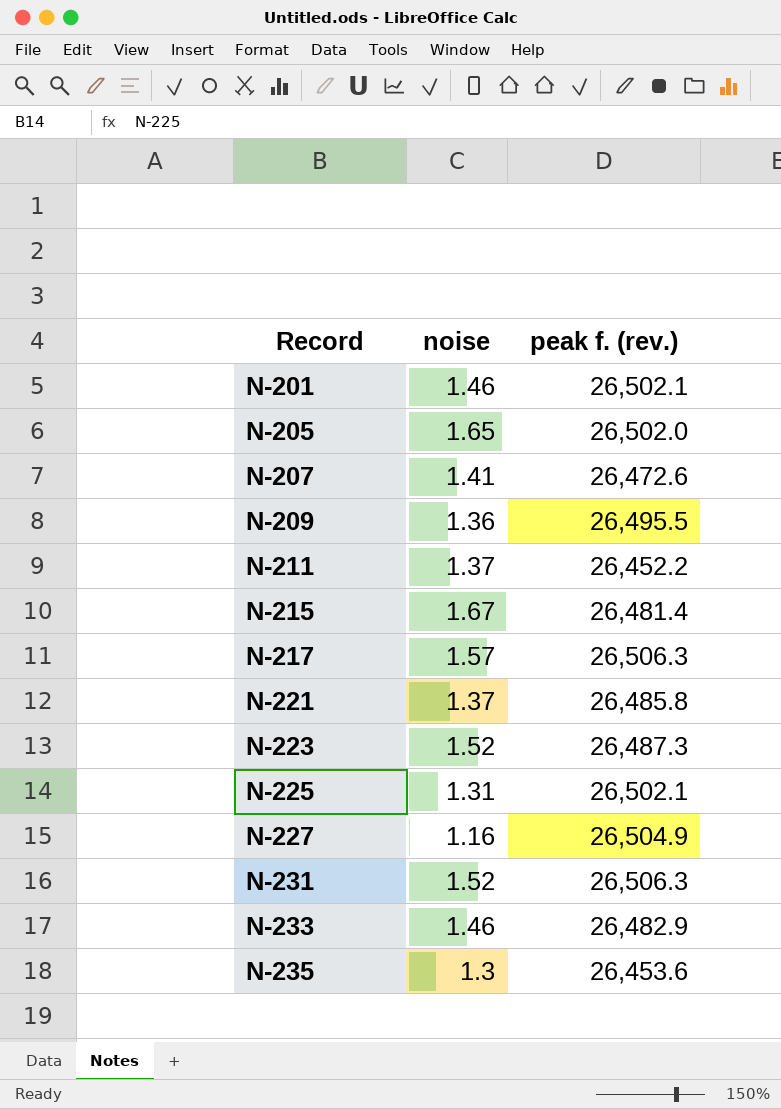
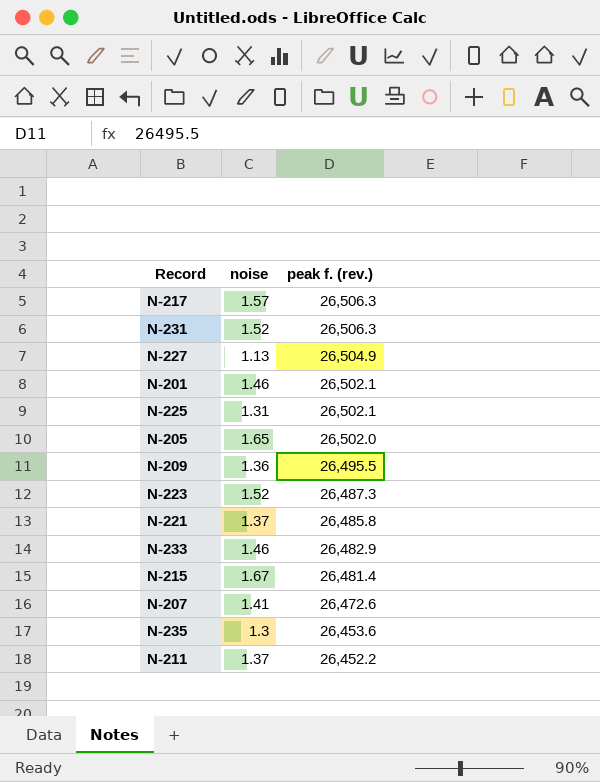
row order: Record ascending -> peak f. (rev.) descending
N-227 | noise: 1.16 -> 1.13

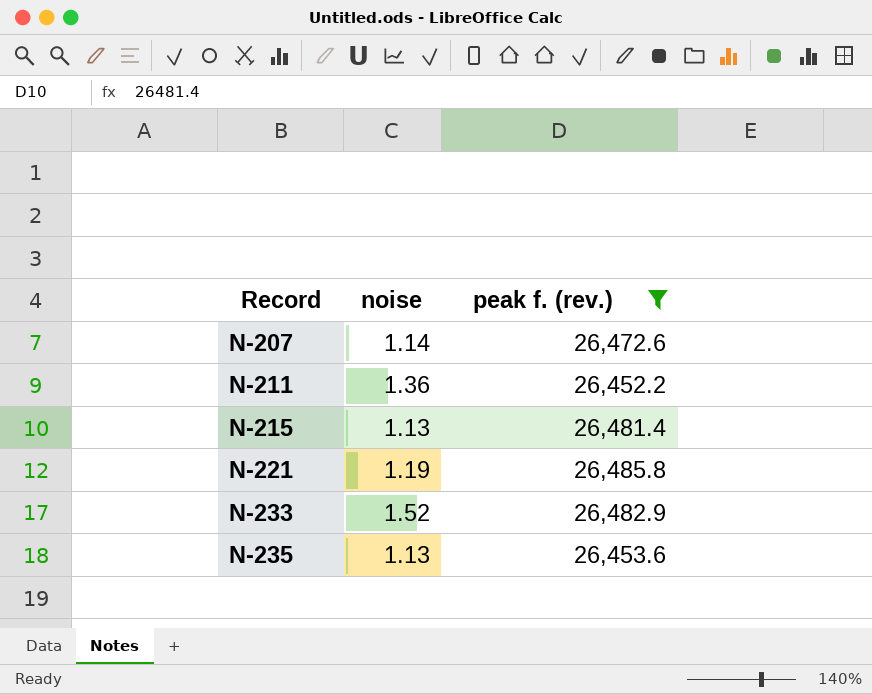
filter: none -> peak f. (rev.) <= 26,485.8
row order: peak f. (rev.) descending -> Record ascending
N-207 | noise: 1.41 -> 1.14
N-211 | noise: 1.37 -> 1.36
N-215 | noise: 1.67 -> 1.13
N-221 | noise: 1.37 -> 1.19
N-233 | noise: 1.46 -> 1.52
N-235 | noise: 1.3 -> 1.13

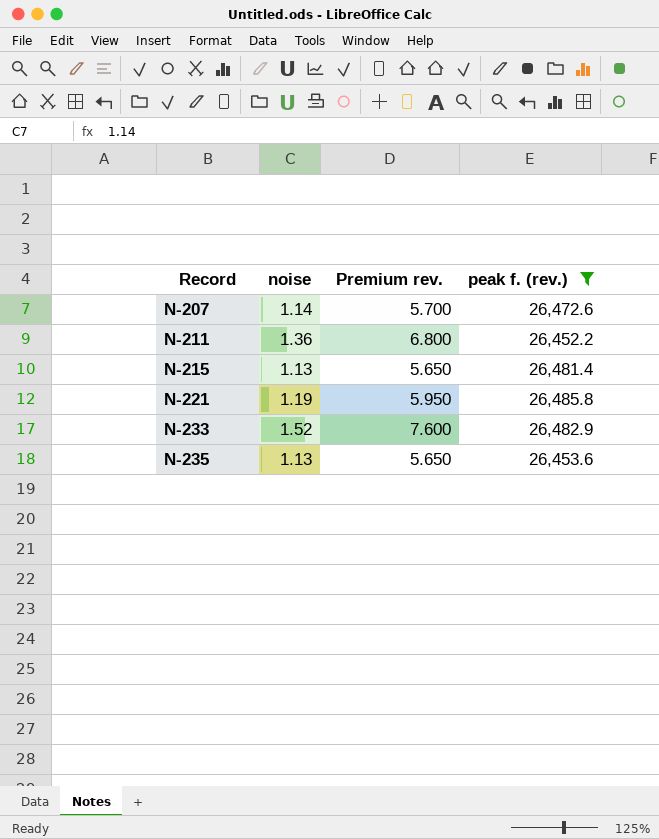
column Premium rev. | formula: none -> [noise] * 5

